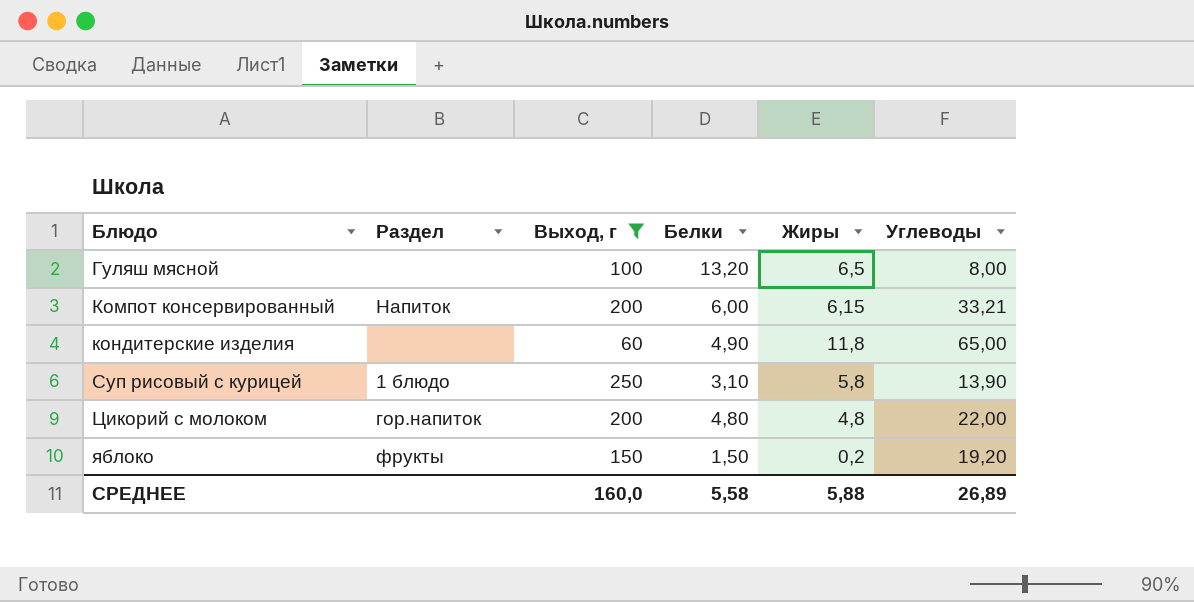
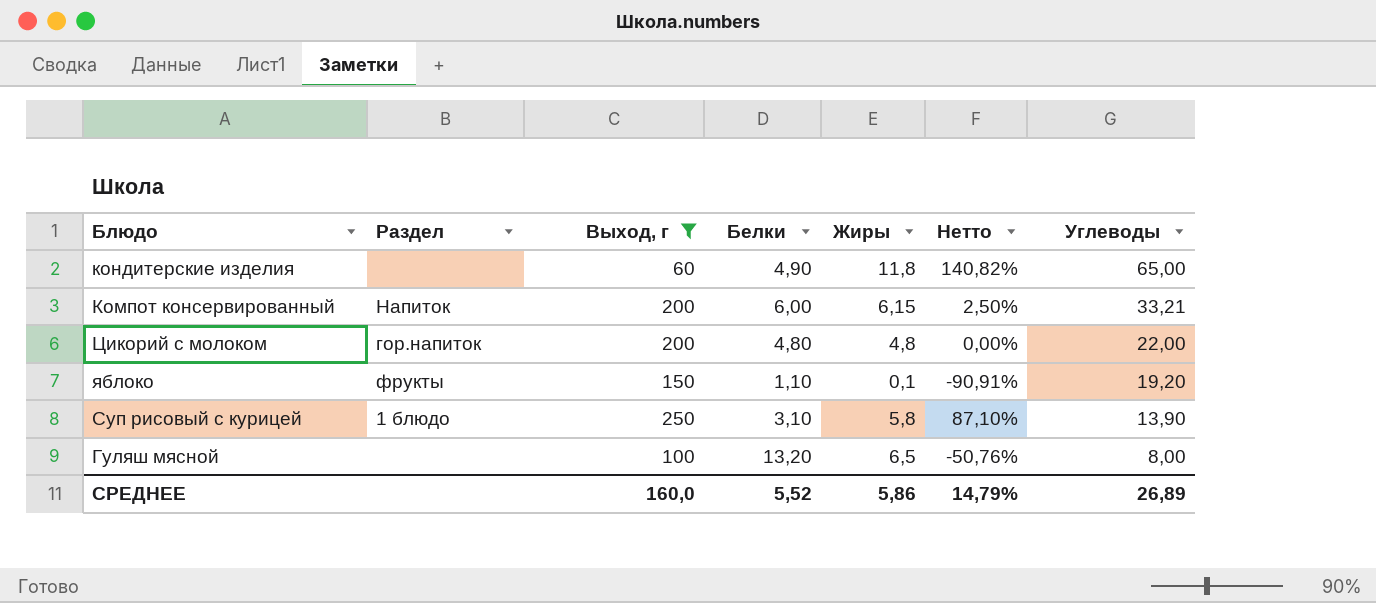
row order: Блюдо ascending -> Углеводы descending
column Нетто | formula: none -> ([Жиры] - [Белки]) / [Белки]
яблоко | Белки: 1,50 -> 1,10
яблоко | Жиры: 0,2 -> 0,1
СРЕДНЕЕ | Белки: 5,58 -> 5,52
СРЕДНЕЕ | Жиры: 5,88 -> 5,86

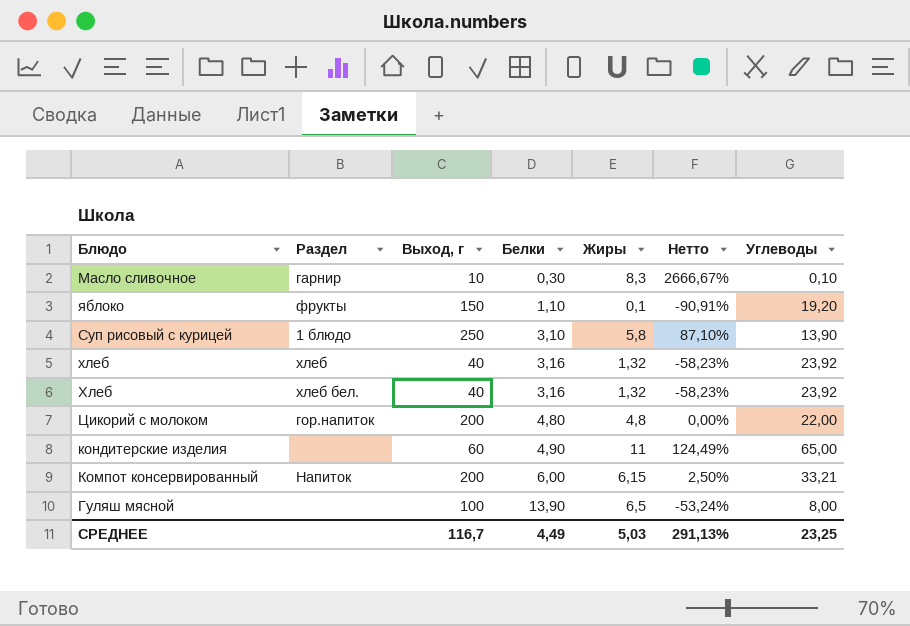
filter: Выход, г >= 60 -> none
row order: Углеводы descending -> Белки ascending
кондитерские изделия | Жиры: 11,8 -> 11
кондитерские изделия | Нетто: 140,82% -> 124,49%
Гуляш мясной | Белки: 13,20 -> 13,90
Гуляш мясной | Нетто: -50,76% -> -53,24%
СРЕДНЕЕ | Выход, г: 160,0 -> 116,7
СРЕДНЕЕ | Белки: 5,52 -> 4,49
СРЕДНЕЕ | Жиры: 5,86 -> 5,03
СРЕДНЕЕ | Нетто: 14,79% -> 291,13%
СРЕДНЕЕ | Углеводы: 26,89 -> 23,25

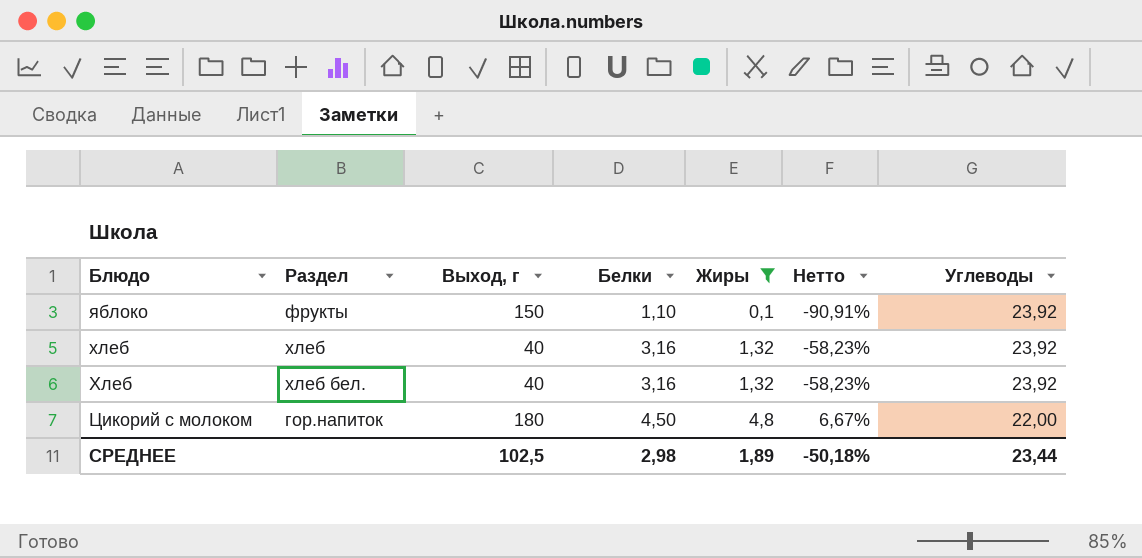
filter: none -> Жиры <= 4,8
яблоко | Углеводы: 19,20 -> 23,92
Цикорий с молоком | Выход, г: 200 -> 180
Цикорий с молоком | Белки: 4,80 -> 4,50
Цикорий с молоком | Нетто: 0,00% -> 6,67%
СРЕДНЕЕ | Выход, г: 116,7 -> 102,5
СРЕДНЕЕ | Белки: 4,49 -> 2,98
СРЕДНЕЕ | Жиры: 5,03 -> 1,89
СРЕДНЕЕ | Нетто: 291,13% -> -50,18%
СРЕДНЕЕ | Углеводы: 23,25 -> 23,44

